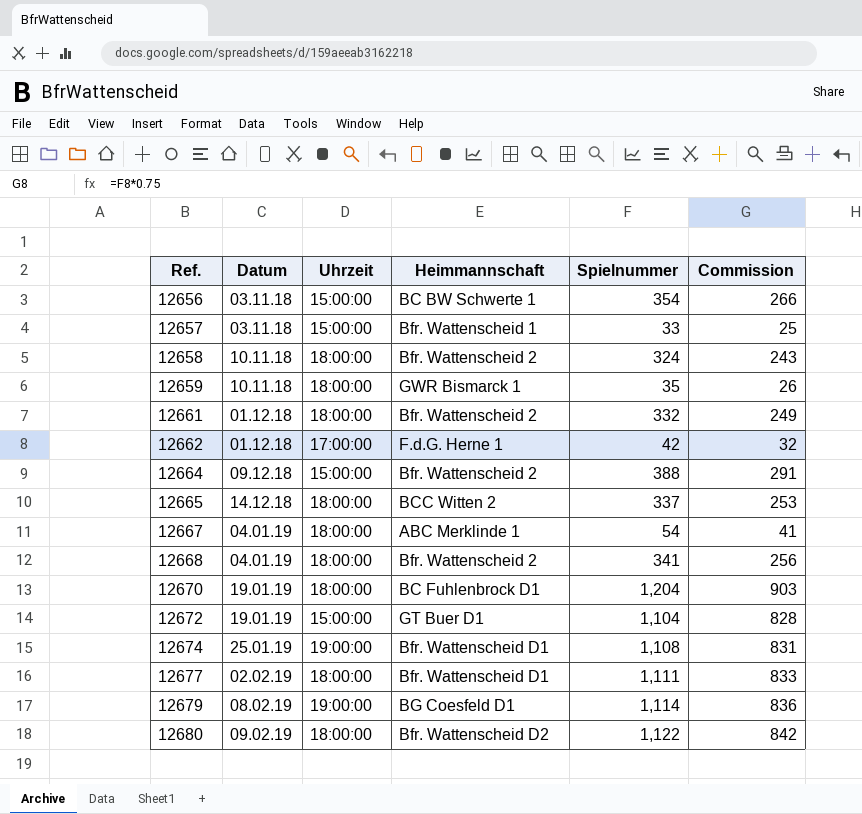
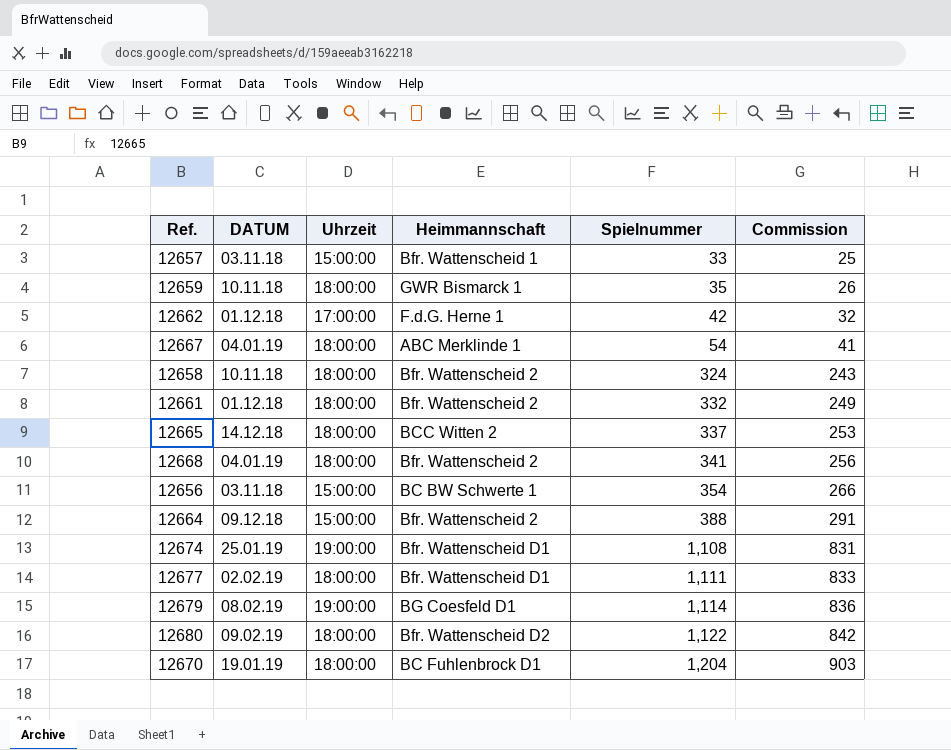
row order: Ref. ascending -> Spielnummer ascending
column name: Datum -> DATUM
row 12672: 19.01.19 | 15:00:00 | GT Buer D1 | 1,104 | 828 -> none

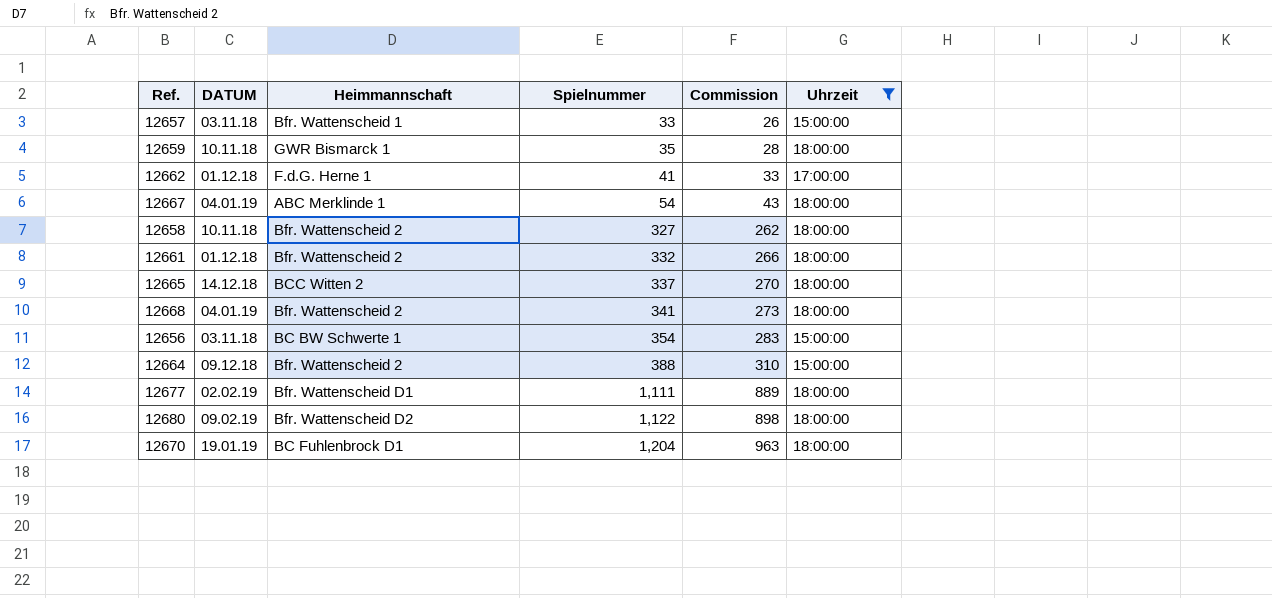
filter: none -> Uhrzeit != 19:00:00
column Commission | formula: [Spielnummer] * 0.75 -> [Spielnummer] * 0.8
column Uhrzeit | position: 3 -> 6
12662 | Spielnummer: 42 -> 41
12658 | Spielnummer: 324 -> 327

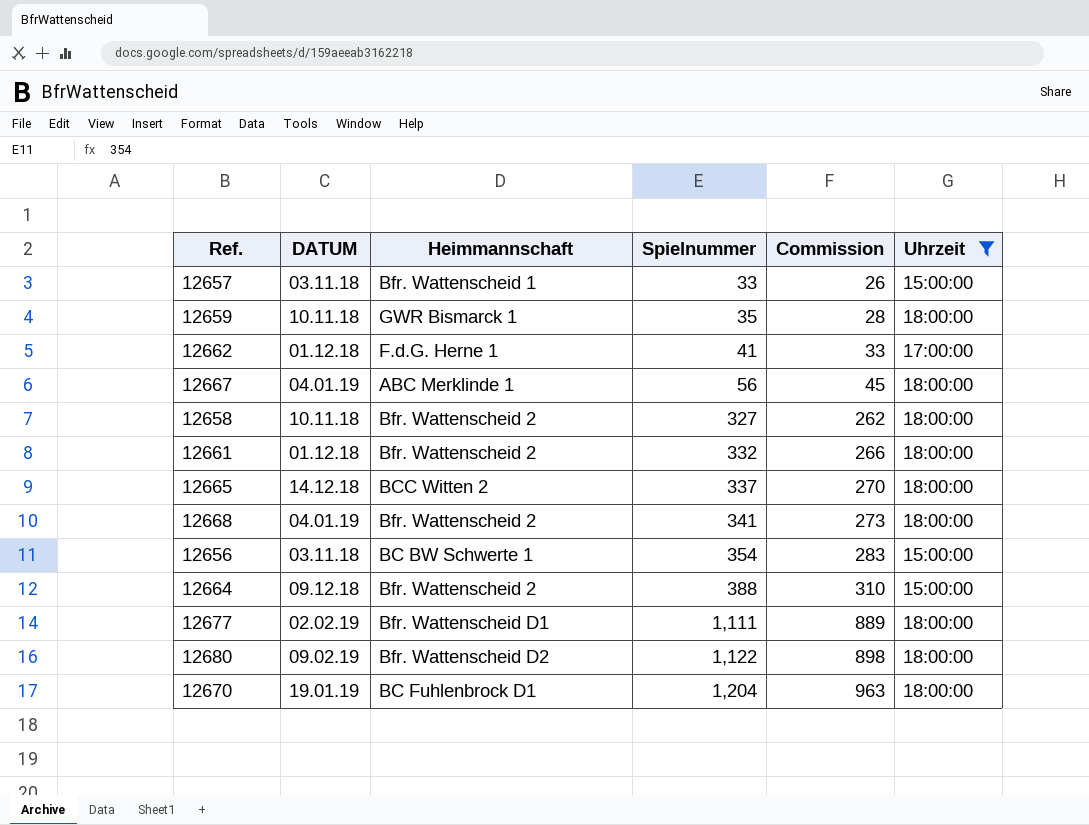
12667 | Spielnummer: 54 -> 56
12667 | Commission: 43 -> 45

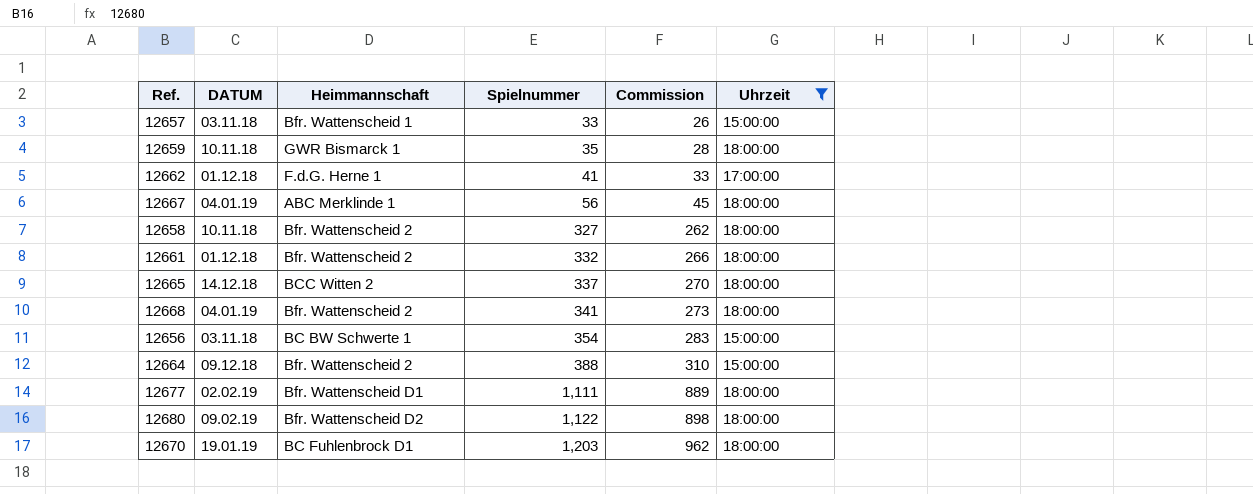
12670 | Spielnummer: 1,204 -> 1,203
12670 | Commission: 963 -> 962

